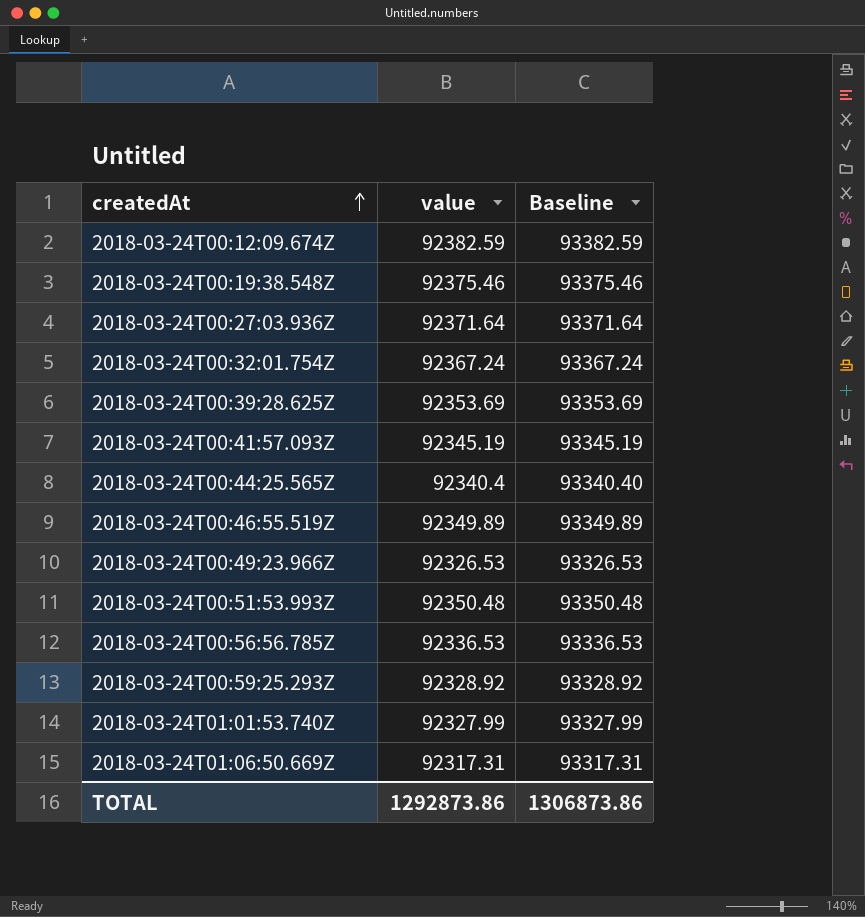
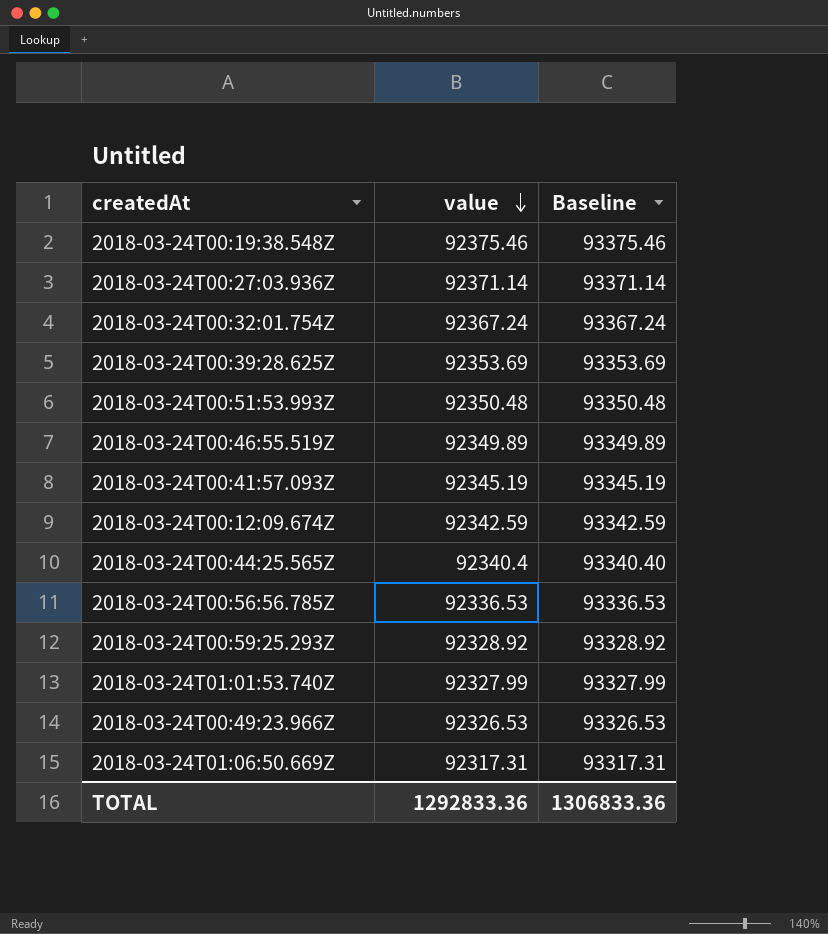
row order: createdAt ascending -> value descending
2018-03-24T00:27:03.936Z | value: 92371.64 -> 92371.14
2018-03-24T00:27:03.936Z | Baseline: 93371.64 -> 93371.14
2018-03-24T00:12:09.674Z | value: 92382.59 -> 92342.59
2018-03-24T00:12:09.674Z | Baseline: 93382.59 -> 93342.59
TOTAL | value: 1292873.86 -> 1292833.36
TOTAL | Baseline: 1306873.86 -> 1306833.36

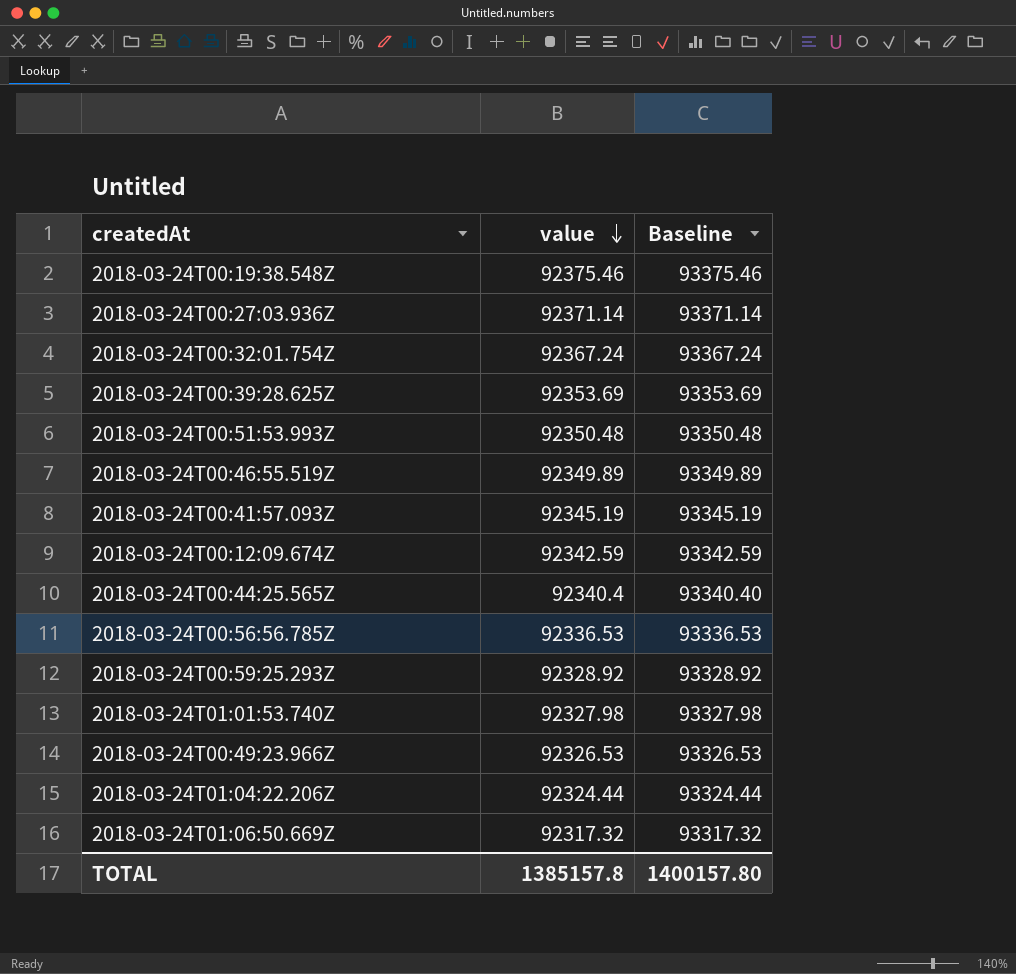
2018-03-24T01:01:53.740Z | value: 92327.99 -> 92327.98
2018-03-24T01:01:53.740Z | Baseline: 93327.99 -> 93327.98
row 2018-03-24T01:04:22.206Z: none -> 92324.44 | 93324.44
2018-03-24T01:06:50.669Z | value: 92317.31 -> 92317.32
2018-03-24T01:06:50.669Z | Baseline: 93317.31 -> 93317.32
TOTAL | value: 1292833.36 -> 1385157.8
TOTAL | Baseline: 1306833.36 -> 1400157.80

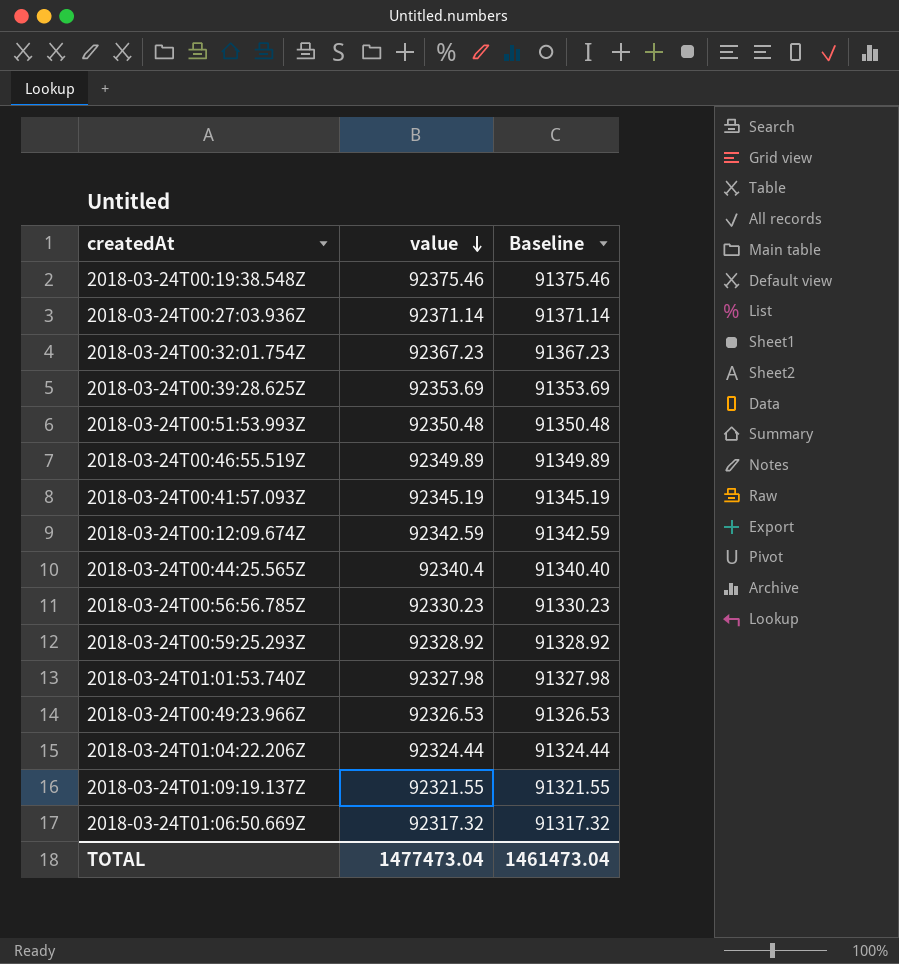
column Baseline | formula: [value] + 1000 -> [value] - 1000
2018-03-24T00:32:01.754Z | value: 92367.24 -> 92367.23
2018-03-24T00:56:56.785Z | value: 92336.53 -> 92330.23
row 2018-03-24T01:09:19.137Z: none -> 92321.55 | 91321.55
TOTAL | value: 1385157.8 -> 1477473.04
TOTAL | Baseline: 1400157.80 -> 1461473.04

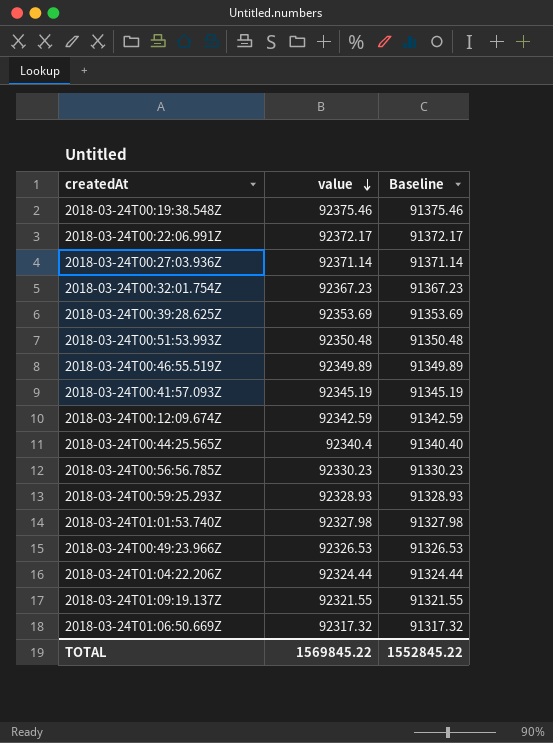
row 2018-03-24T00:22:06.991Z: none -> 92372.17 | 91372.17
2018-03-24T00:59:25.293Z | value: 92328.92 -> 92328.93
2018-03-24T00:59:25.293Z | Baseline: 91328.92 -> 91328.93
TOTAL | value: 1477473.04 -> 1569845.22
TOTAL | Baseline: 1461473.04 -> 1552845.22

